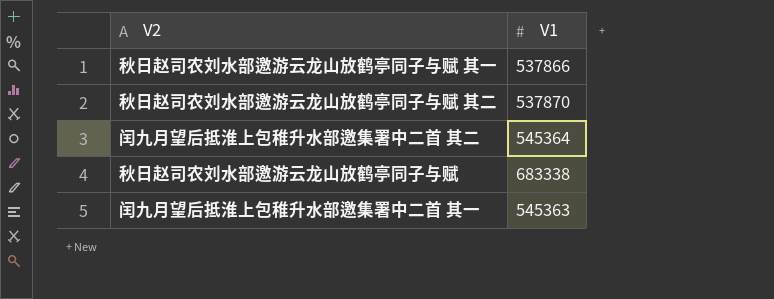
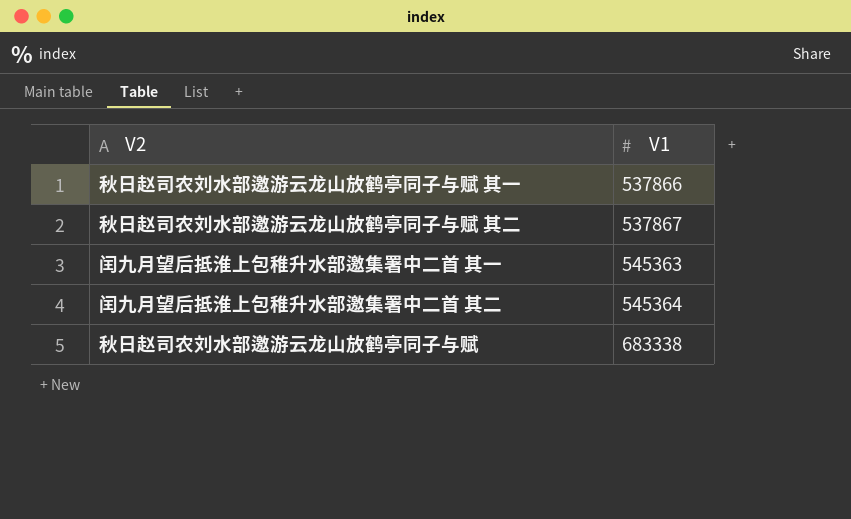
row order: none -> V1 ascending
秋日赵司农刘水部邀游云龙山放鹤亭同子与赋 其二 | V1: 537870 -> 537867

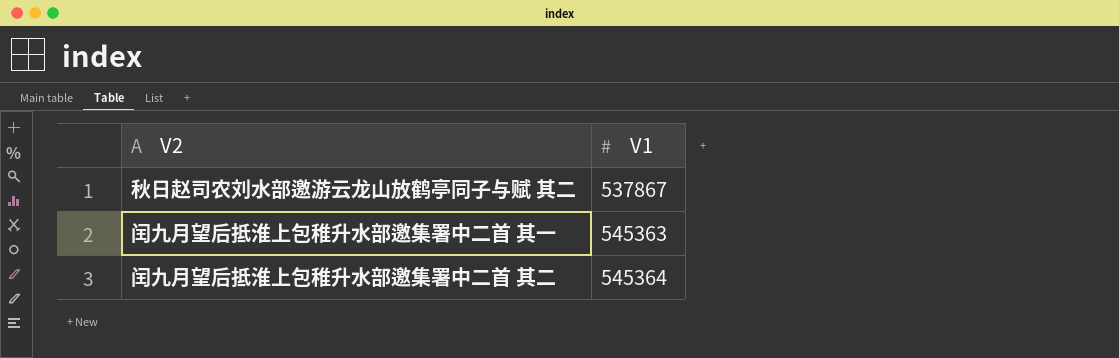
row 秋日赵司农刘水部邀游云龙山放鹤亭同子与赋 其一: 537866 -> none
row 秋日赵司农刘水部邀游云龙山放鹤亭同子与赋: 683338 -> none

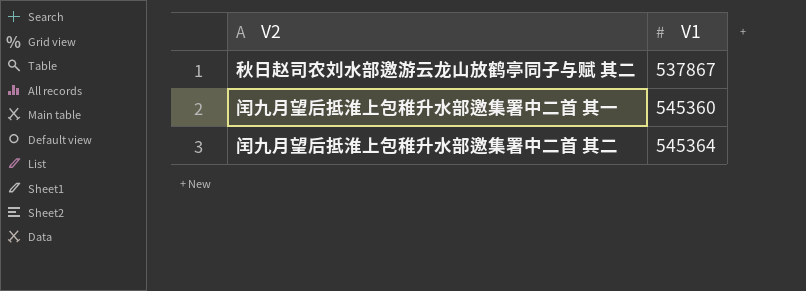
闰九月望后抵淮上包稚升水部邀集署中二首 其一 | V1: 545363 -> 545360

